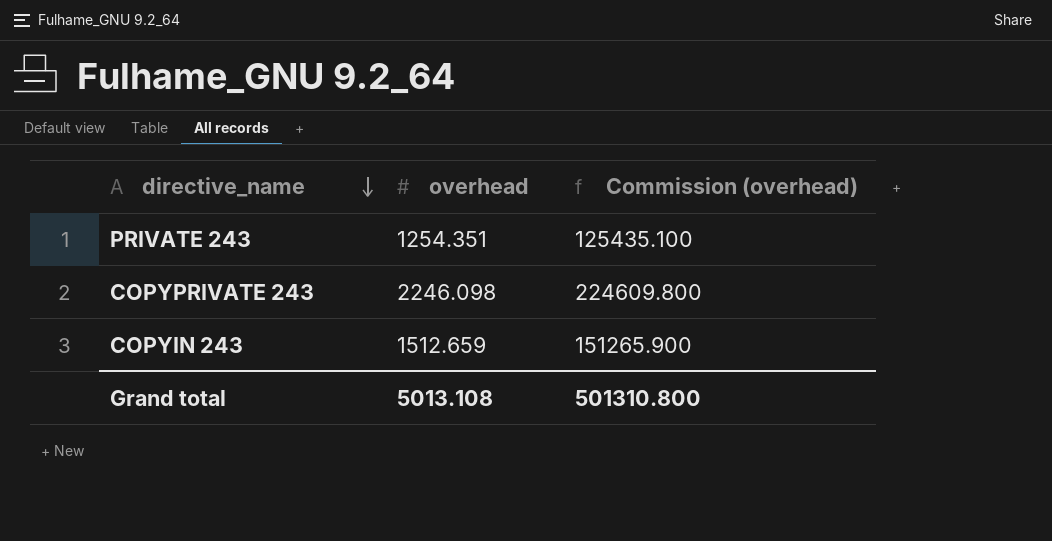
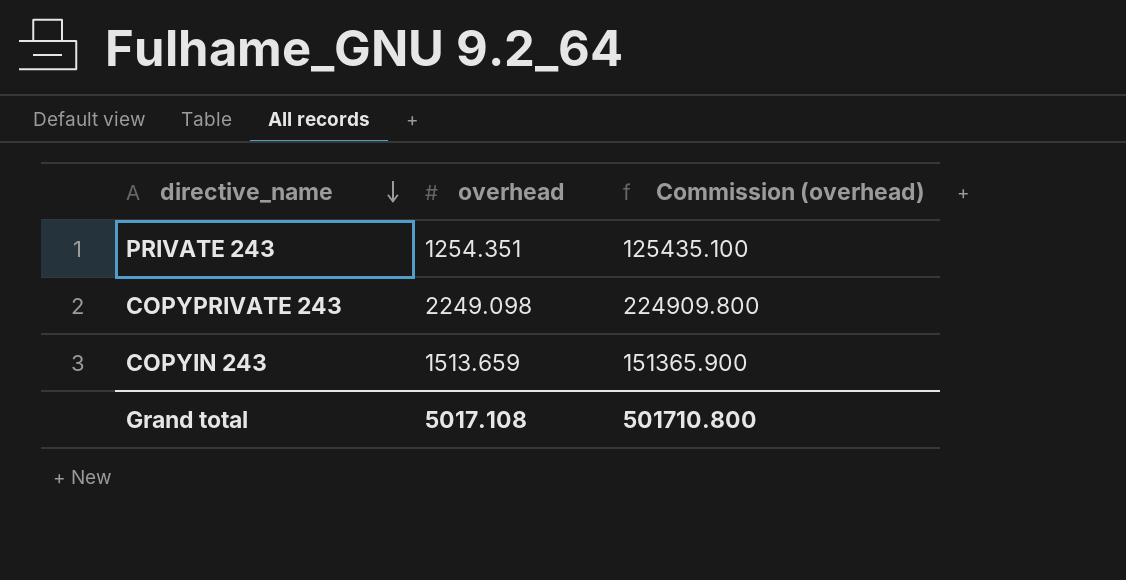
COPYPRIVATE 243 | overhead: 2246.098 -> 2249.098
COPYPRIVATE 243 | Commission (overhead): 224609.800 -> 224909.800
COPYIN 243 | overhead: 1512.659 -> 1513.659
COPYIN 243 | Commission (overhead): 151265.900 -> 151365.900
Grand total | overhead: 5013.108 -> 5017.108
Grand total | Commission (overhead): 501310.800 -> 501710.800

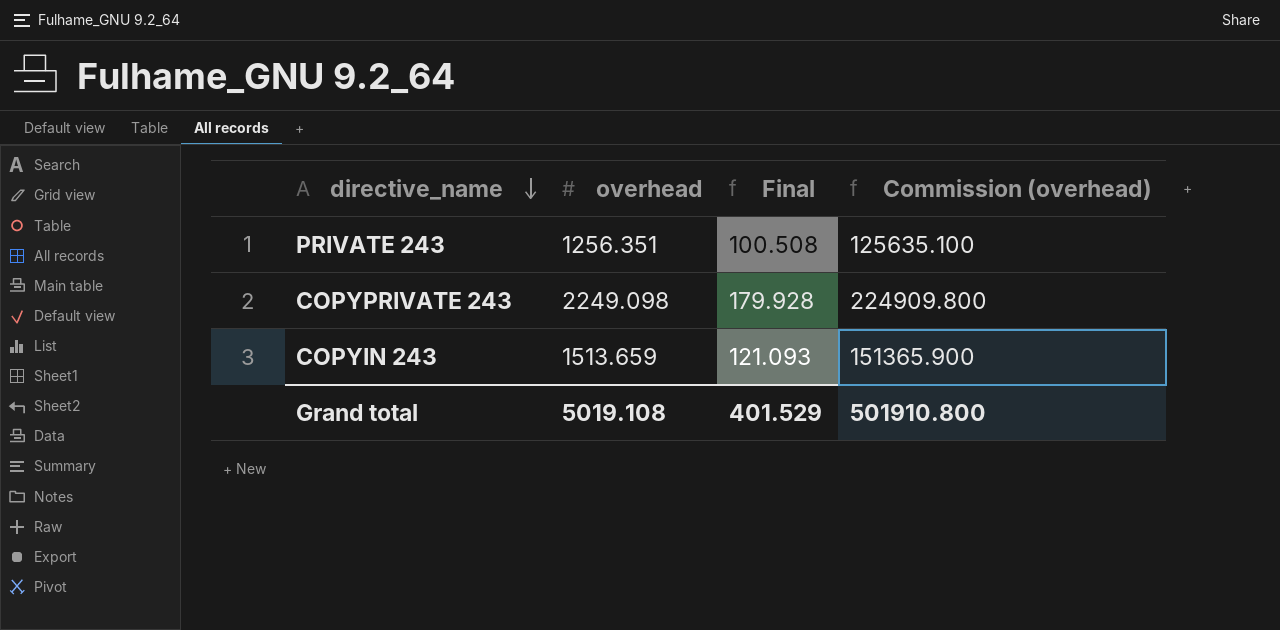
column Final | formula: none -> [overhead] * 0.08
PRIVATE 243 | overhead: 1254.351 -> 1256.351
PRIVATE 243 | Commission (overhead): 125435.100 -> 125635.100
Grand total | overhead: 5017.108 -> 5019.108
Grand total | Commission (overhead): 501710.800 -> 501910.800

